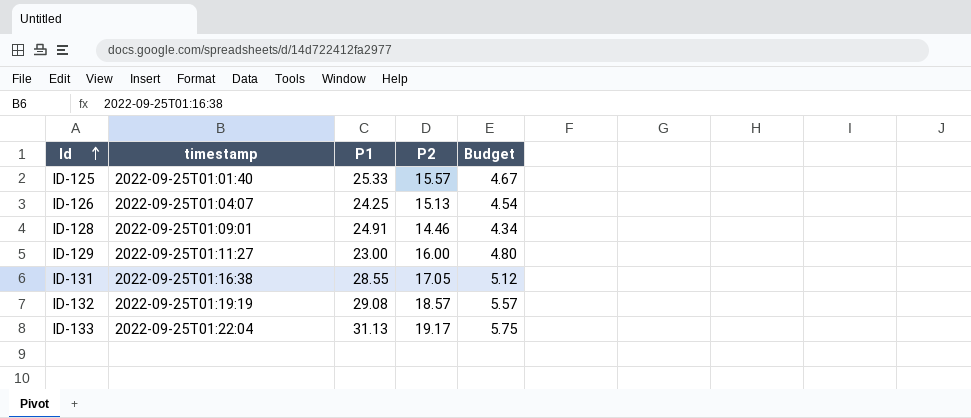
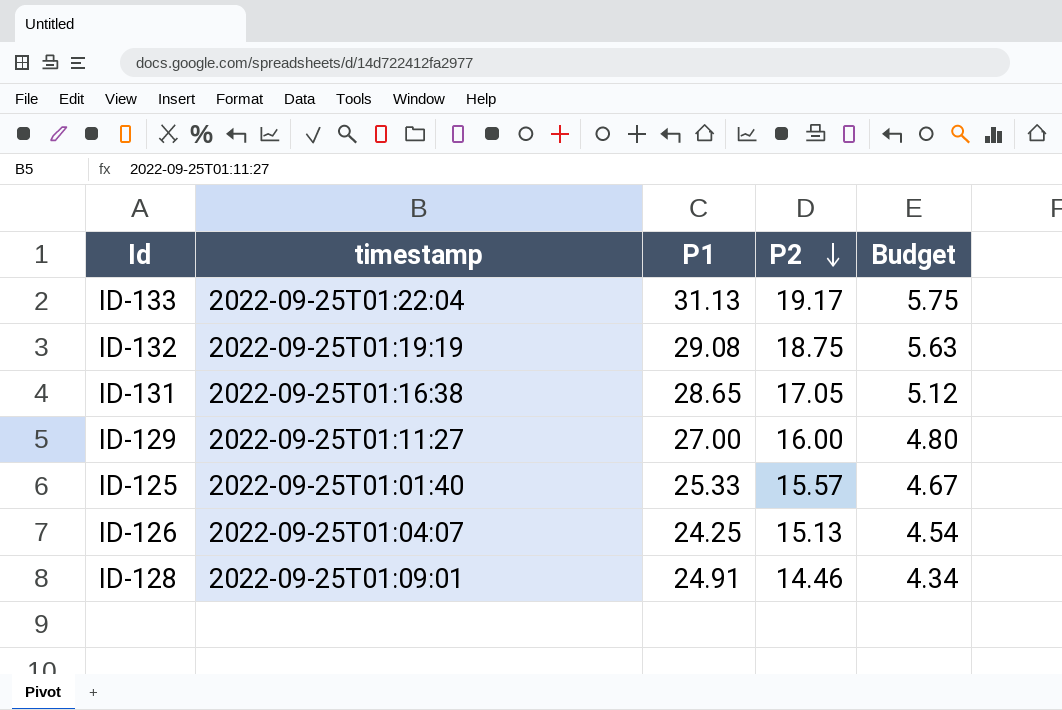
row order: Id ascending -> P2 descending
ID-132 | P2: 18.57 -> 18.75
ID-132 | Budget: 5.57 -> 5.63
ID-131 | P1: 28.55 -> 28.65
ID-129 | P1: 23.00 -> 27.00

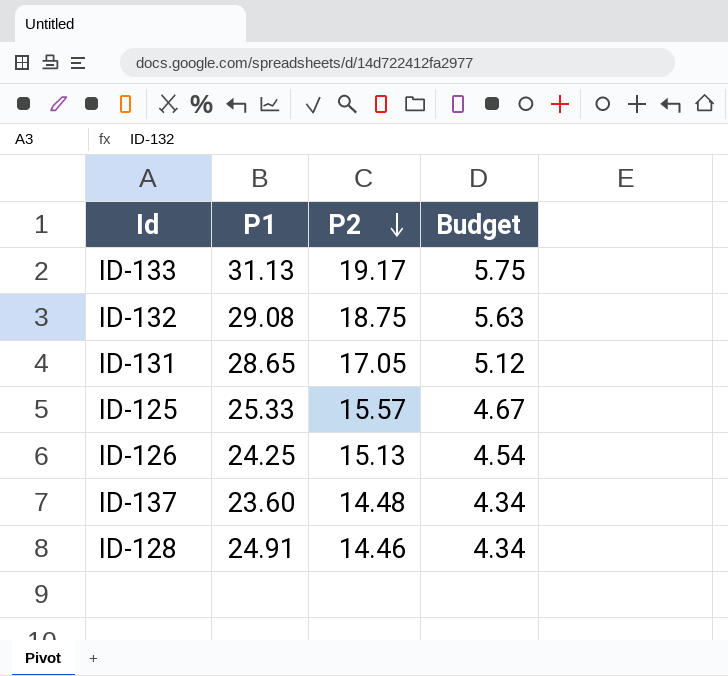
column timestamp | position: 2 -> none
row ID-129: 2022-09-25T01:11:27 | 27.00 | 16.00 | 4.80 -> none
row ID-137: none -> 23.60 | 14.48 | 4.34

